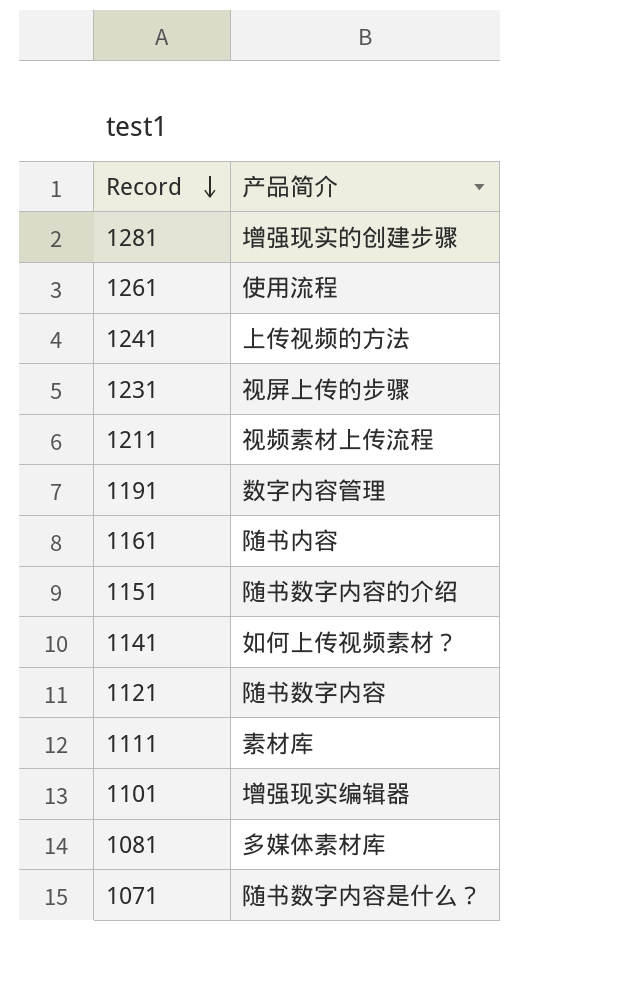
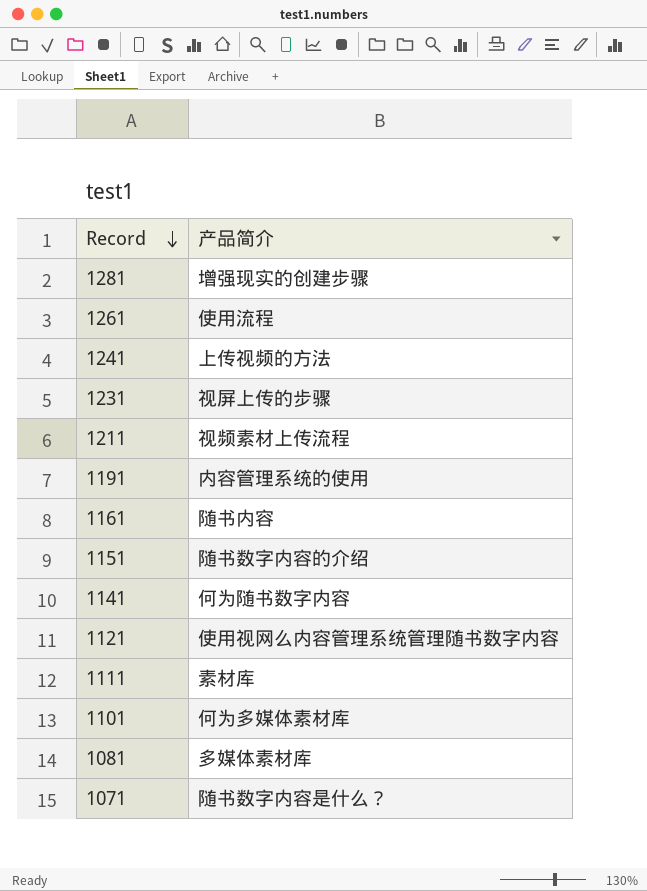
1191 | 产品简介: 数字内容管理 -> 内容管理系统的使用
1141 | 产品简介: 如何上传视频素材？ -> 何为随书数字内容
1121 | 产品简介: 随书数字内容 -> 使用视网么内容管理系统管理随书数字内容
1101 | 产品简介: 增强现实编辑器 -> 何为多媒体素材库

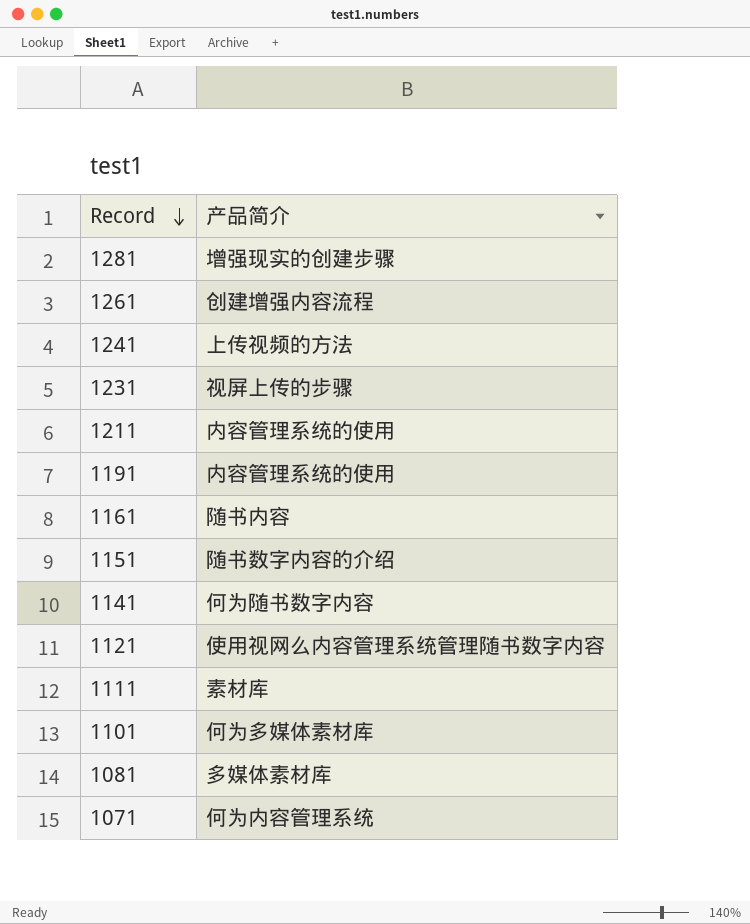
1261 | 产品简介: 使用流程 -> 创建增强内容流程
1211 | 产品简介: 视频素材上传流程 -> 内容管理系统的使用
1071 | 产品简介: 随书数字内容是什么？ -> 何为内容管理系统

